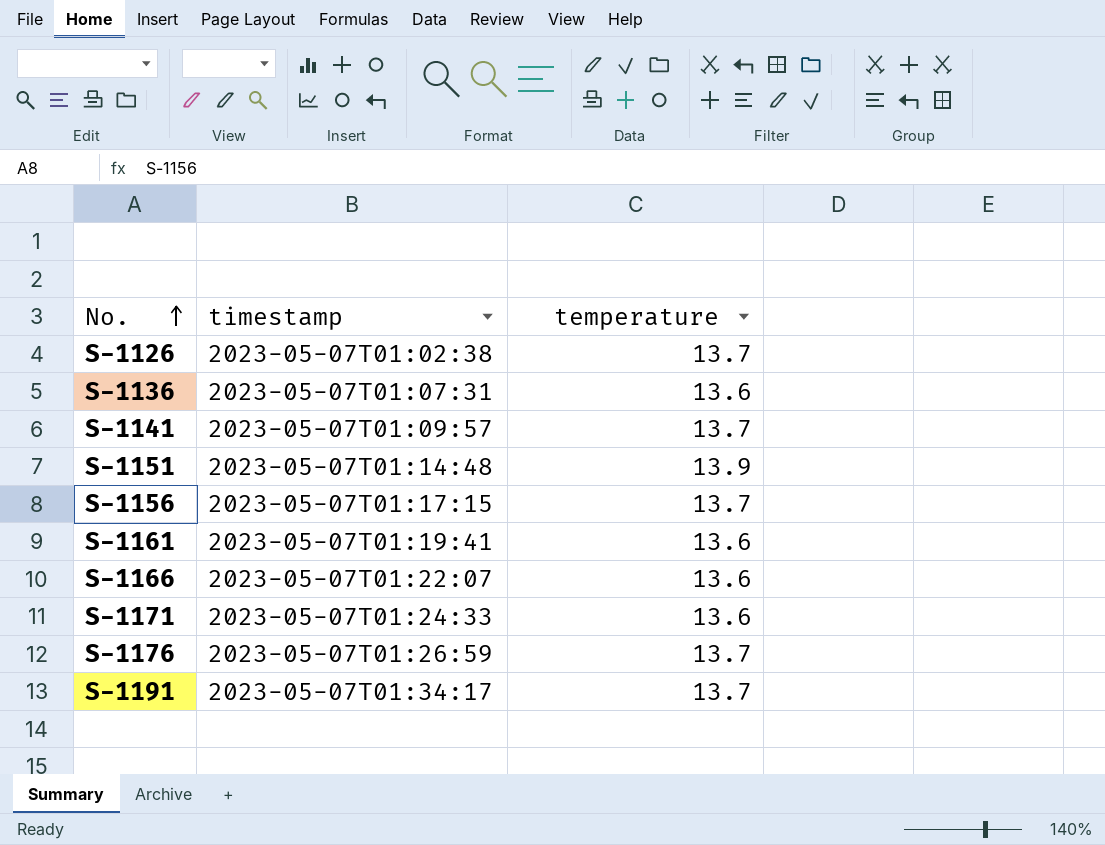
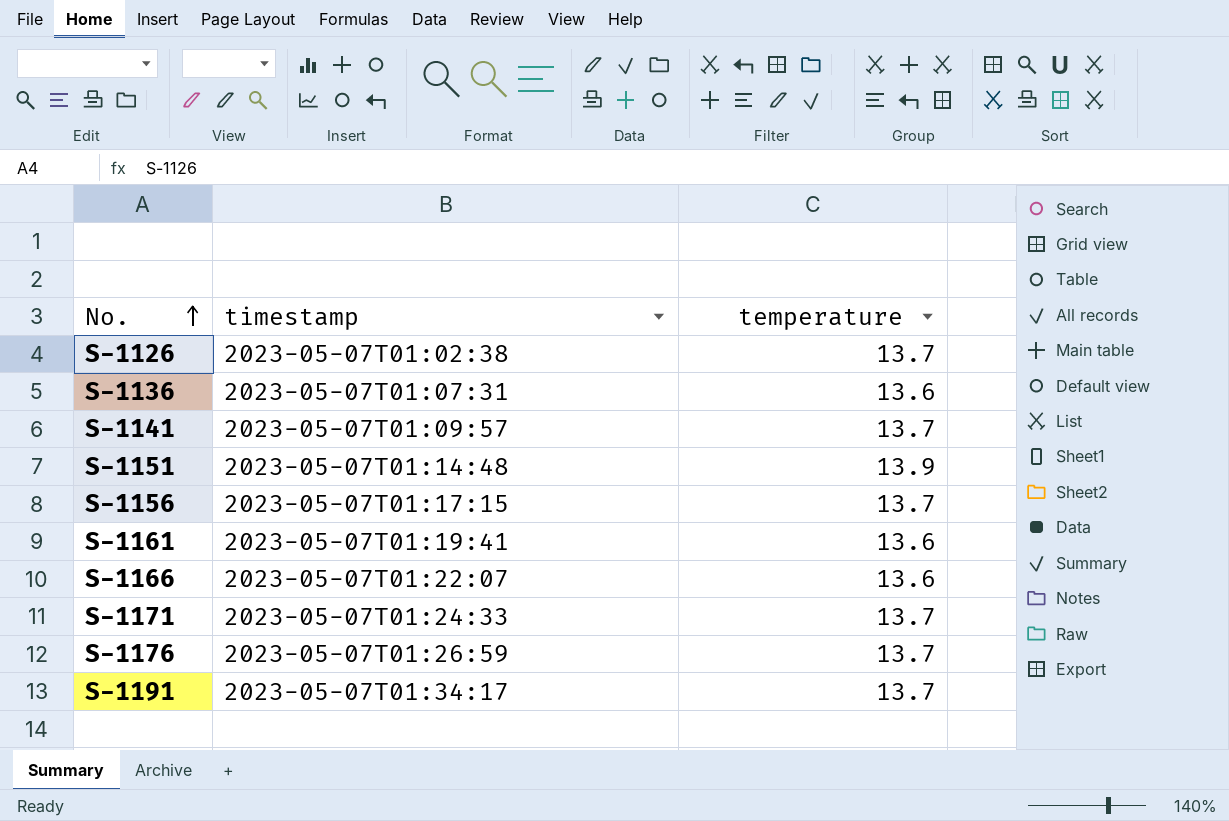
S-1171 | temperature: 13.6 -> 13.7

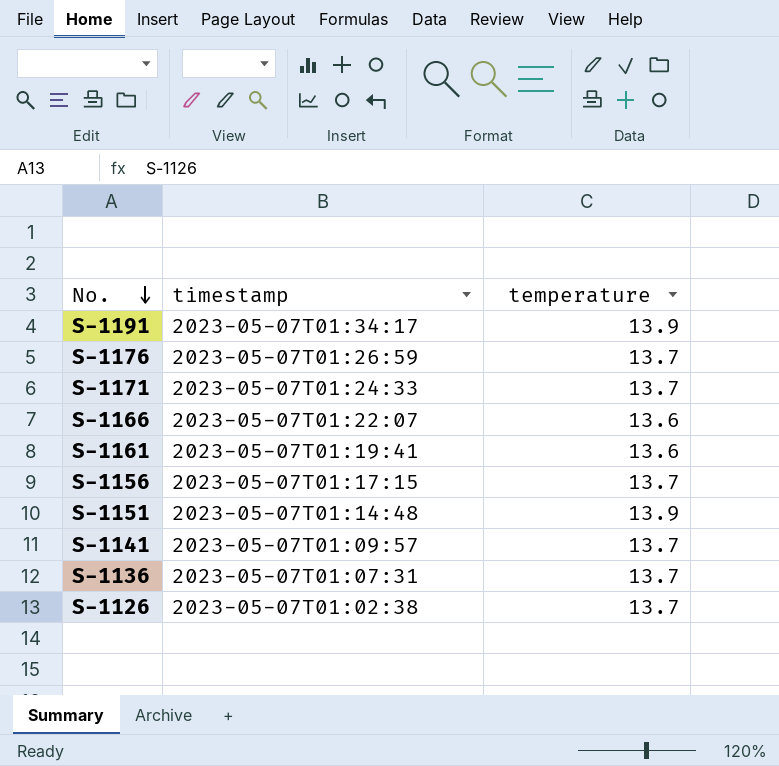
row order: No. ascending -> No. descending
S-1191 | temperature: 13.7 -> 13.9
S-1136 | temperature: 13.6 -> 13.7

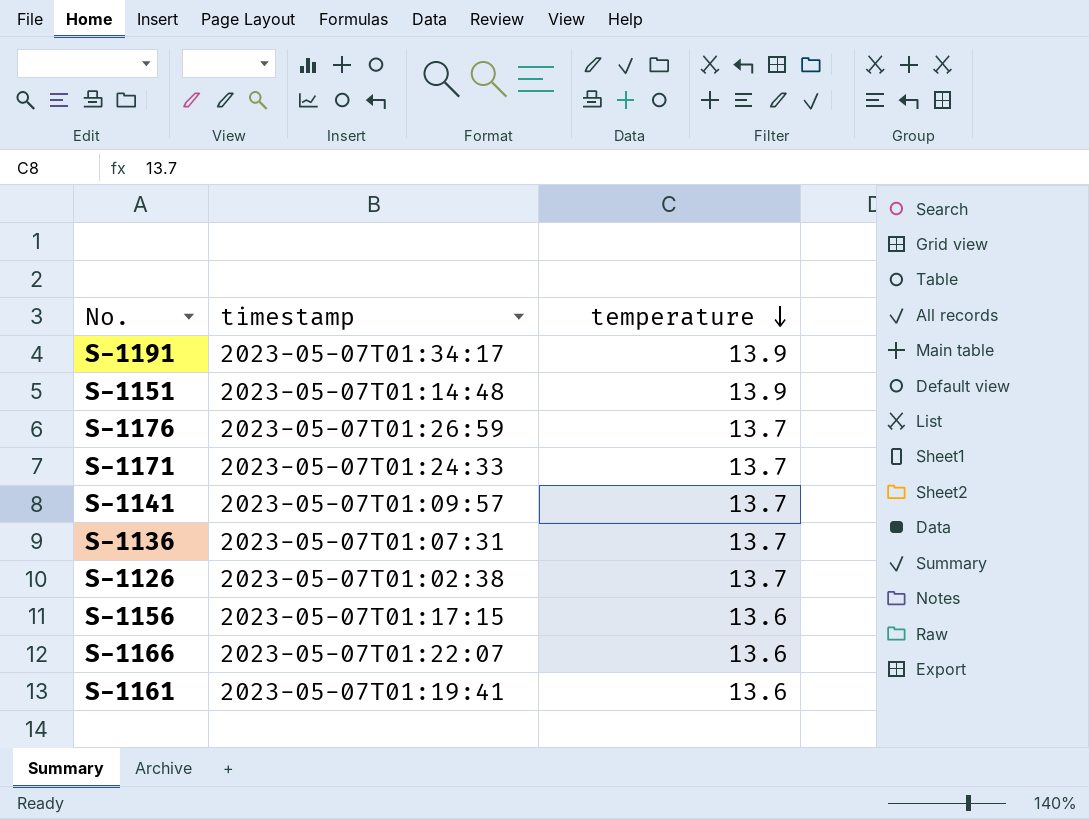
row order: No. descending -> temperature descending
S-1156 | temperature: 13.7 -> 13.6

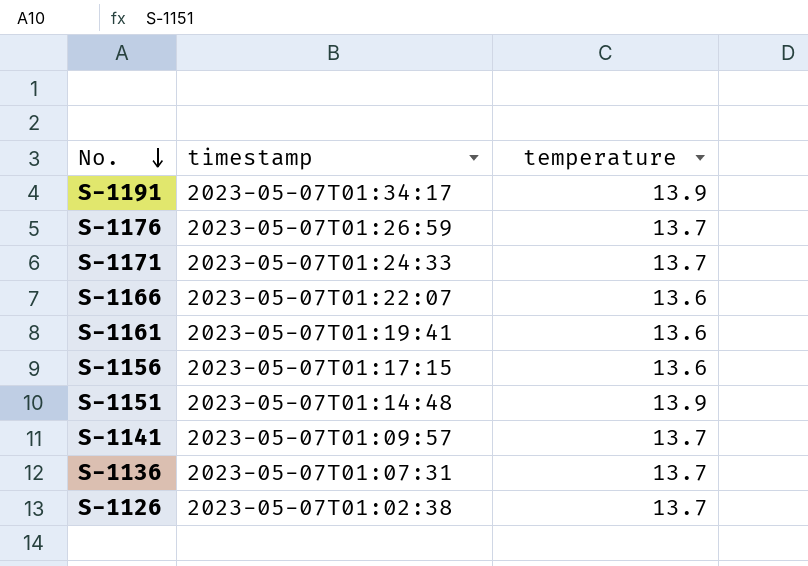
row order: temperature descending -> No. descending

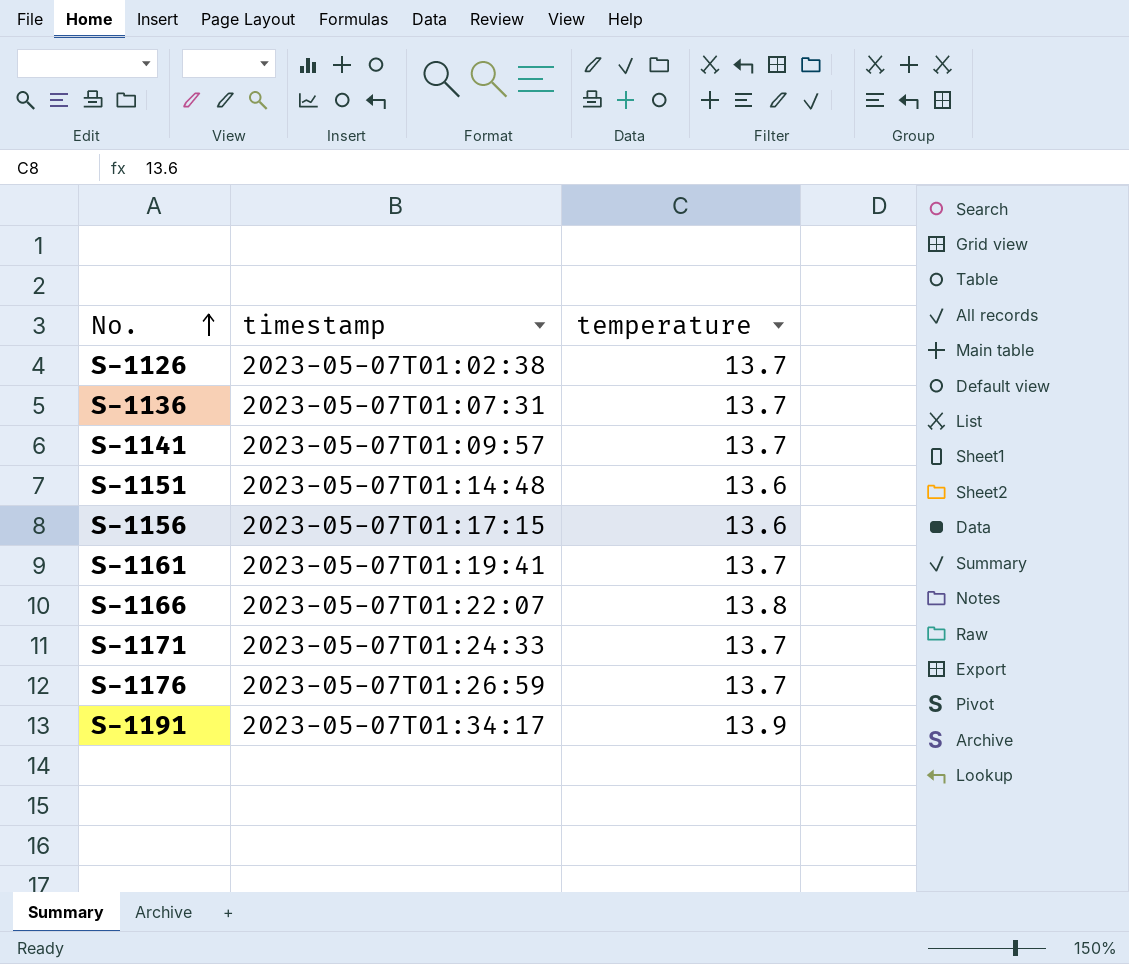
row order: No. descending -> No. ascending
S-1151 | temperature: 13.9 -> 13.6
S-1161 | temperature: 13.6 -> 13.7
S-1166 | temperature: 13.6 -> 13.8

